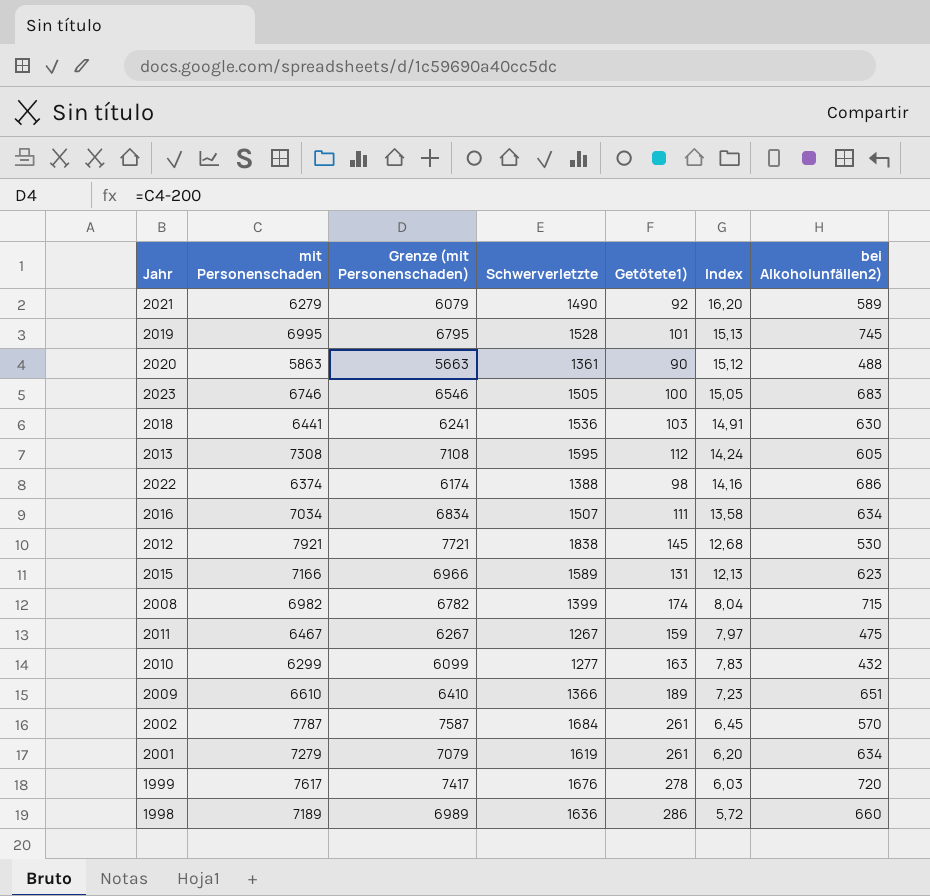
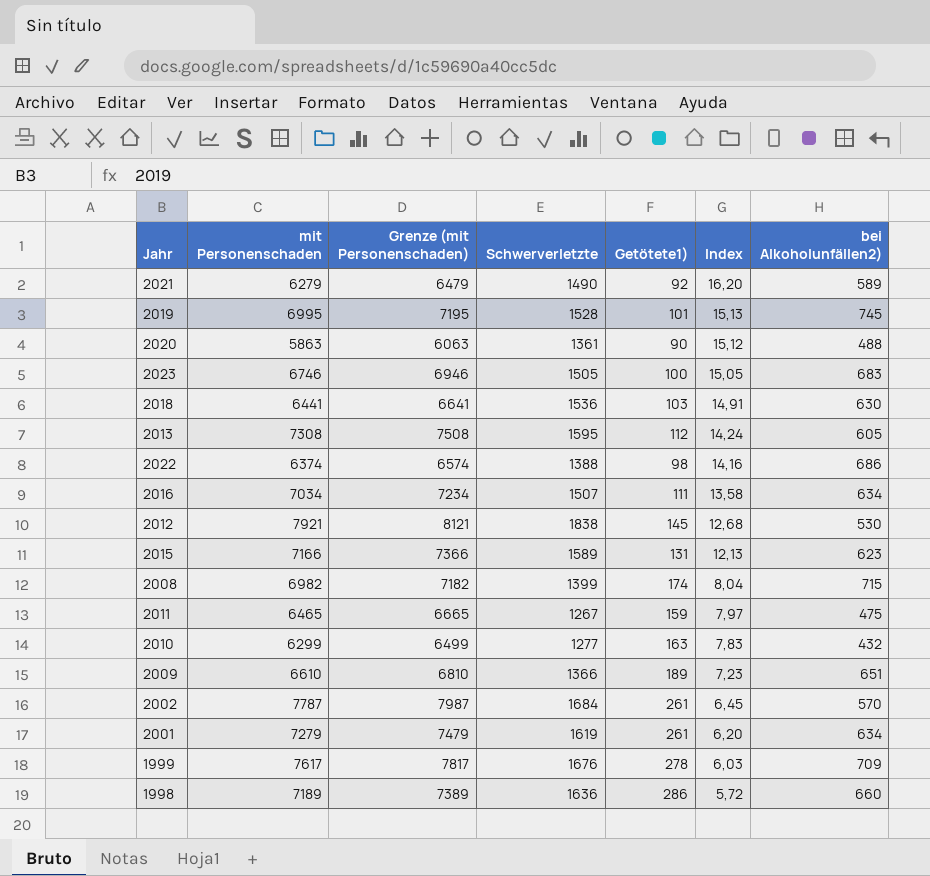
column Grenze (mit Personenschaden) | formula: [mit Personenschaden] - 200 -> [mit Personenschaden] + 200
2011 | mit Personenschaden: 6467 -> 6465
1999 | bei Alkoholunfällen2): 720 -> 709

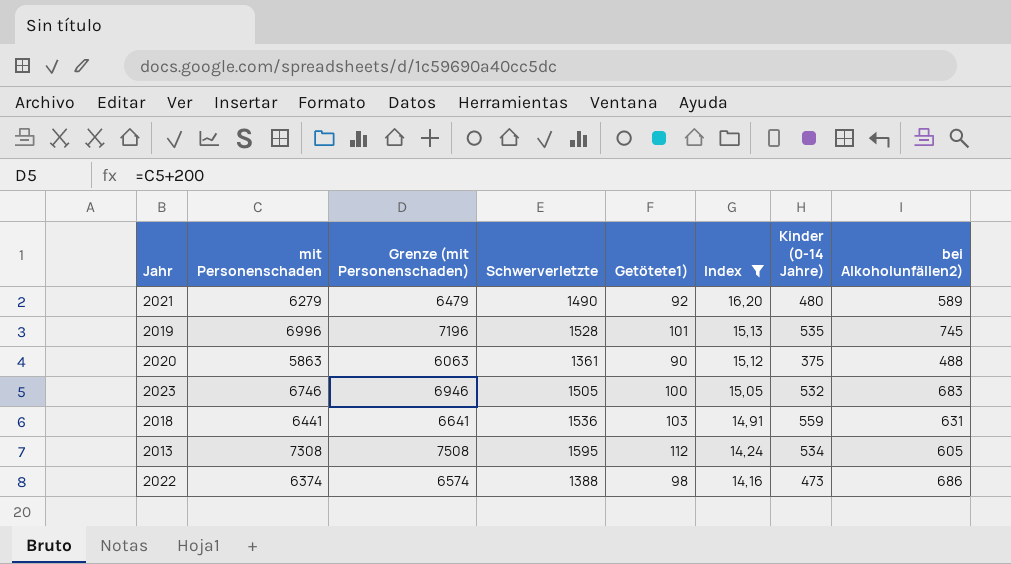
filter: none -> Index >= 14,16
column Kinder (0-14 Jahre) | position: none -> 7
2019 | mit Personenschaden: 6995 -> 6996
2019 | Grenze (mit Personenschaden): 7195 -> 7196
2018 | bei Alkoholunfällen2): 630 -> 631

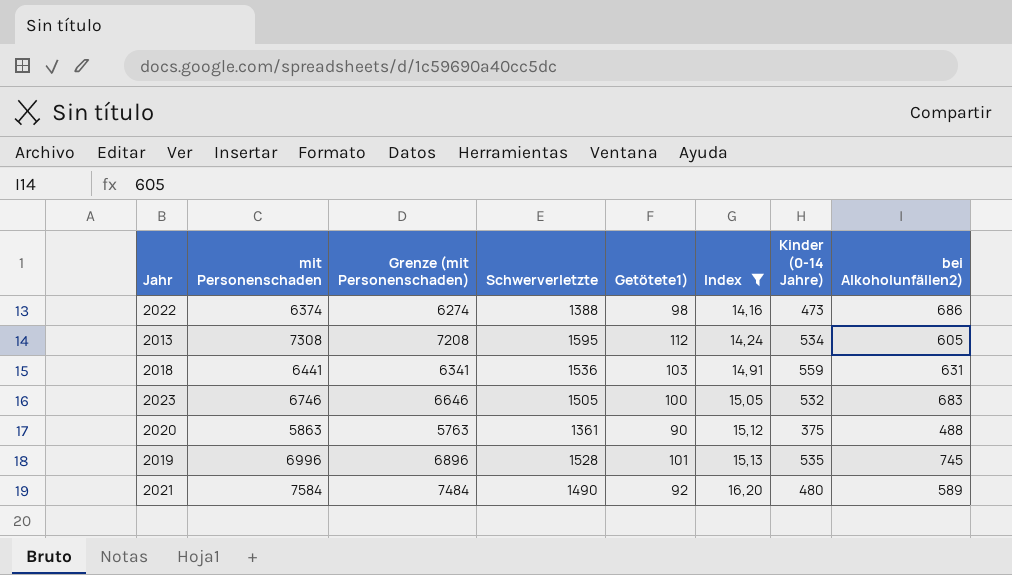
row order: Index descending -> Index ascending
column Grenze (mit Personenschaden) | formula: [mit Personenschaden] + 200 -> [mit Personenschaden] - 100
2021 | mit Personenschaden: 6279 -> 7584

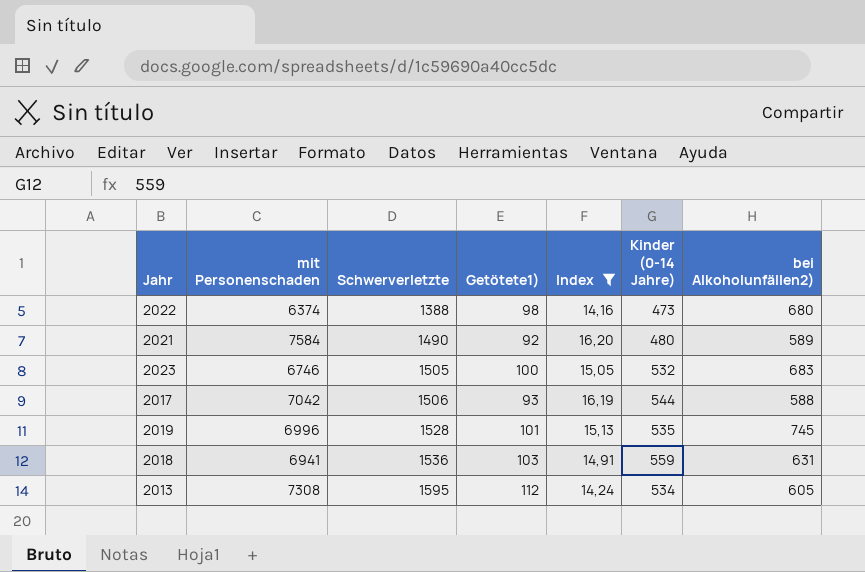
row order: Index ascending -> Schwerverletzte ascending
column Grenze (mit Personenschaden) | formula: [mit Personenschaden] - 100 -> none
row 2020: 5863 | 5763 | 1361 | 90 | 15,12 | 375 | 488 -> none
2022 | bei Alkoholunfällen2): 686 -> 680
row 2017: none -> 7042 | 1506 | 93 | 16,19 | 544 | 588
2018 | mit Personenschaden: 6441 -> 6941

